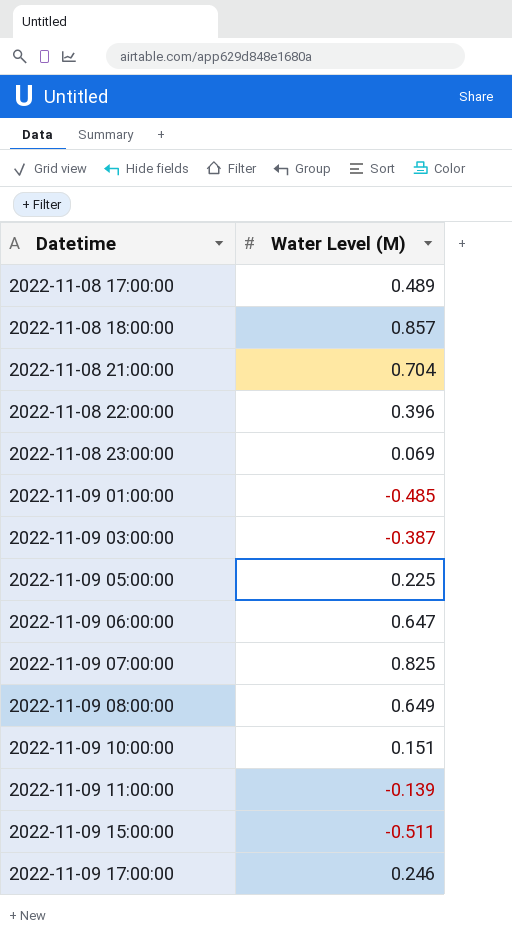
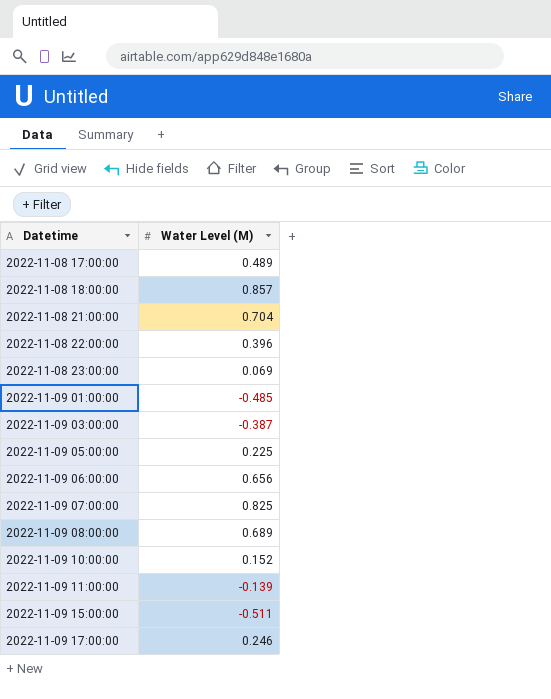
2022-11-09 06:00:00 | Water Level (M): 0.647 -> 0.656
2022-11-09 08:00:00 | Water Level (M): 0.649 -> 0.689
2022-11-09 10:00:00 | Water Level (M): 0.151 -> 0.152

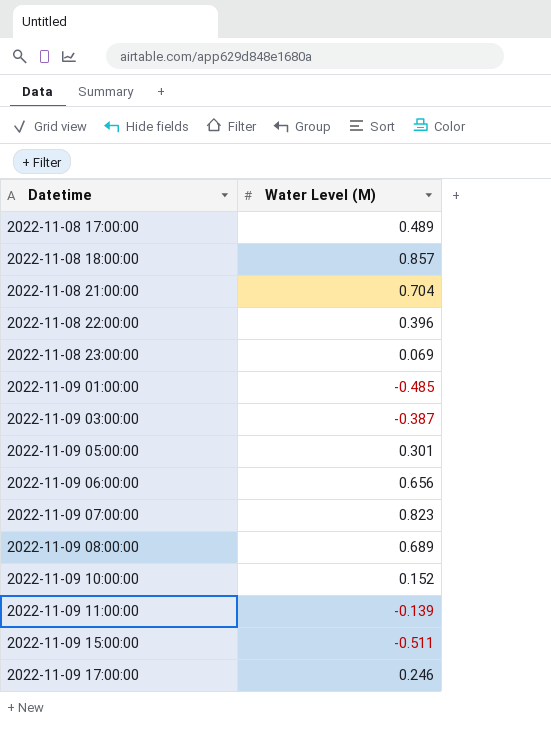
2022-11-09 05:00:00 | Water Level (M): 0.225 -> 0.301
2022-11-09 07:00:00 | Water Level (M): 0.825 -> 0.823

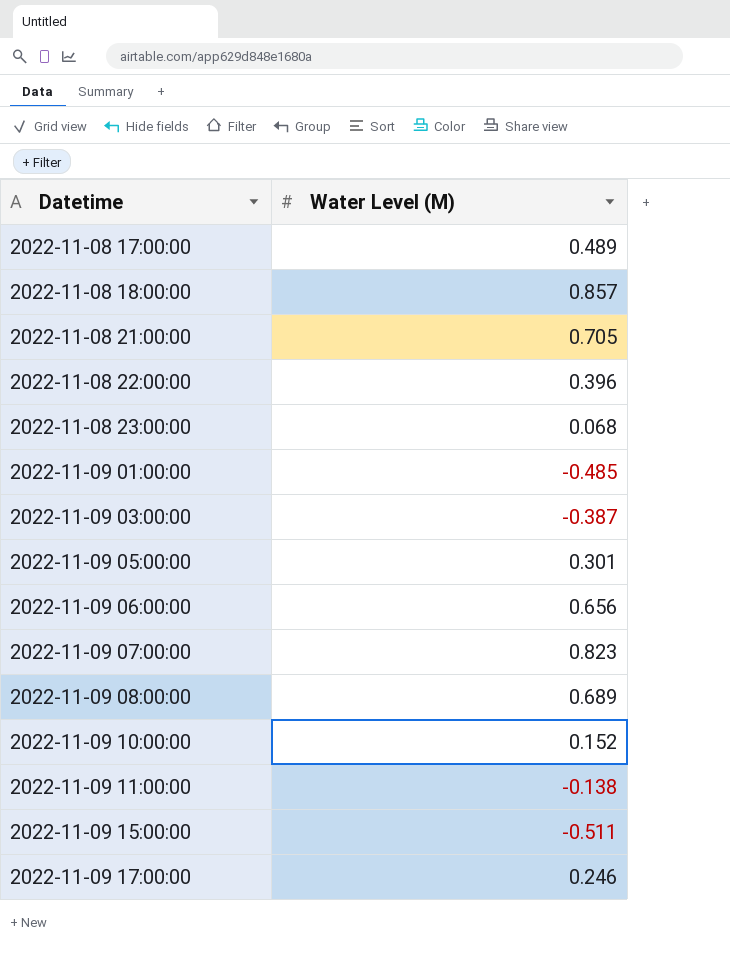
2022-11-08 21:00:00 | Water Level (M): 0.704 -> 0.705
2022-11-08 23:00:00 | Water Level (M): 0.069 -> 0.068
2022-11-09 11:00:00 | Water Level (M): -0.139 -> -0.138

